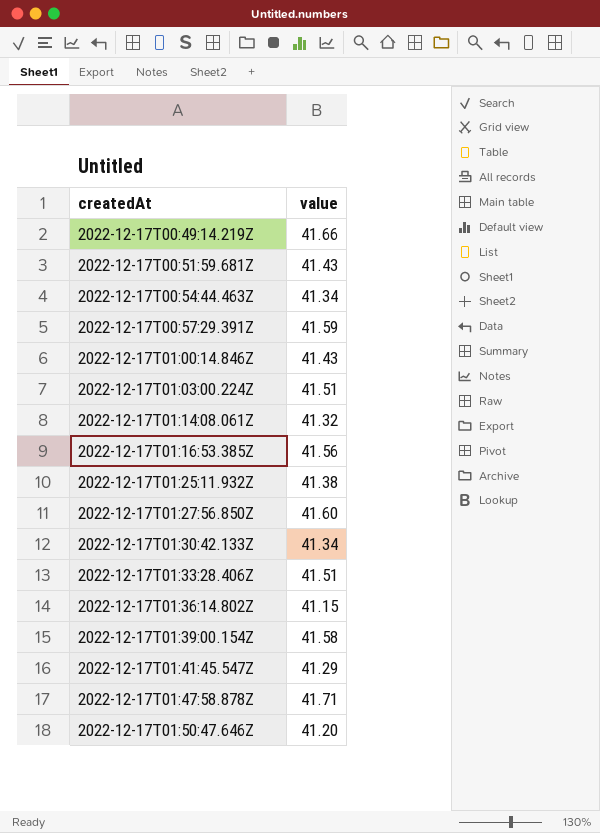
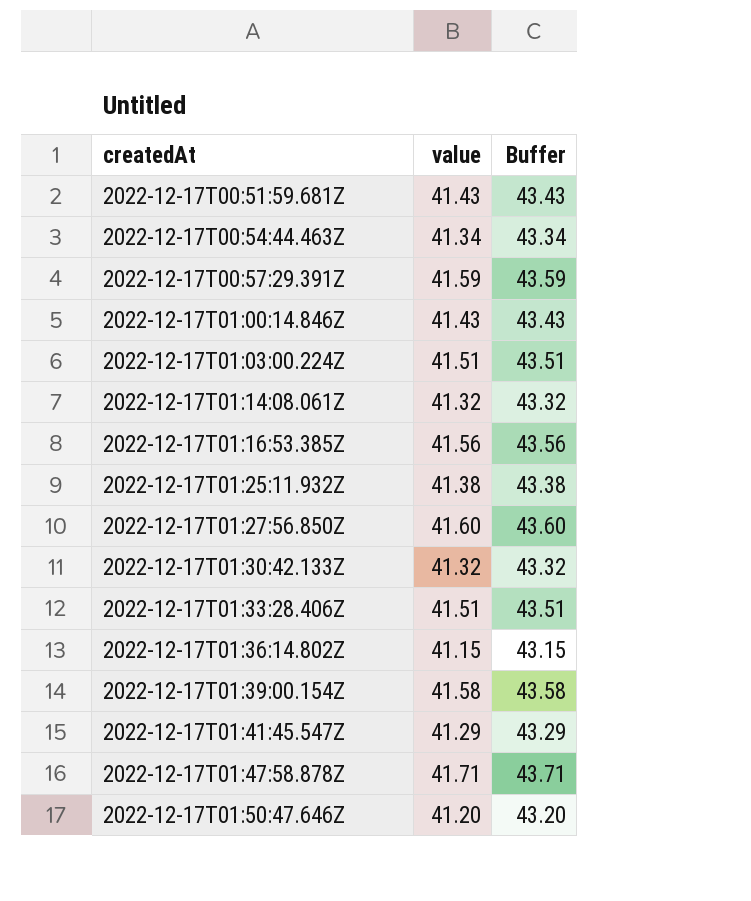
column Buffer | formula: none -> [value] + 2
row 2022-12-17T00:49:14.219Z: 41.66 -> none
2022-12-17T01:30:42.133Z | value: 41.34 -> 41.32

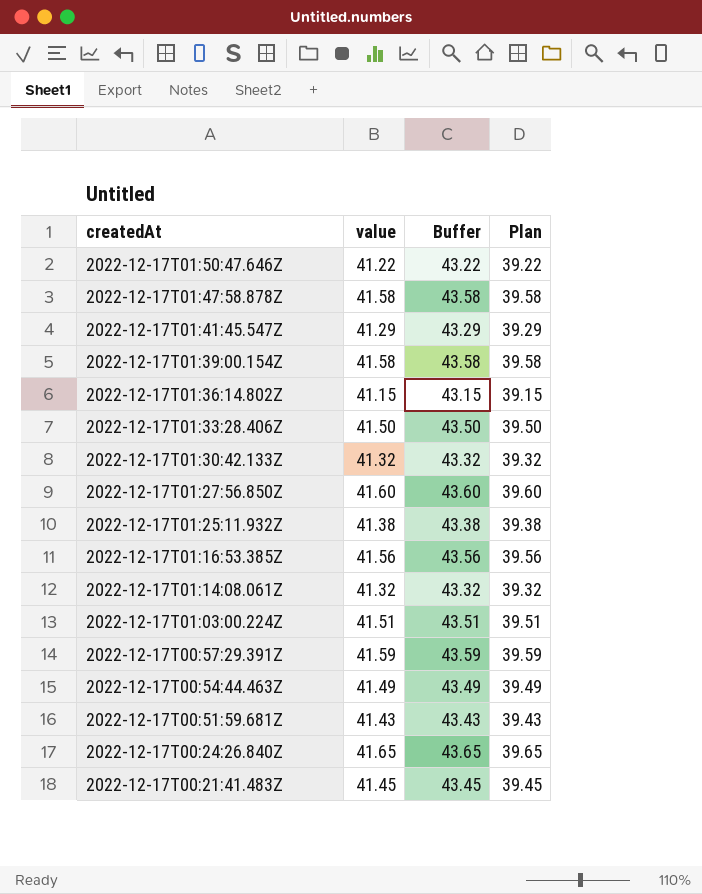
row order: createdAt ascending -> createdAt descending
column Plan | formula: none -> [value] - 2
row 2022-12-17T01:00:14.846Z: 41.43 | 43.43 -> none
2022-12-17T01:50:47.646Z | value: 41.20 -> 41.22
2022-12-17T01:50:47.646Z | Buffer: 43.20 -> 43.22
2022-12-17T01:47:58.878Z | value: 41.71 -> 41.58
2022-12-17T01:47:58.878Z | Buffer: 43.71 -> 43.58
2022-12-17T01:33:28.406Z | value: 41.51 -> 41.50
2022-12-17T01:33:28.406Z | Buffer: 43.51 -> 43.50
2022-12-17T00:54:44.463Z | value: 41.34 -> 41.49
2022-12-17T00:54:44.463Z | Buffer: 43.34 -> 43.49
row 2022-12-17T00:24:26.840Z: none -> 41.65 | 43.65 | 39.65
row 2022-12-17T00:21:41.483Z: none -> 41.45 | 43.45 | 39.45

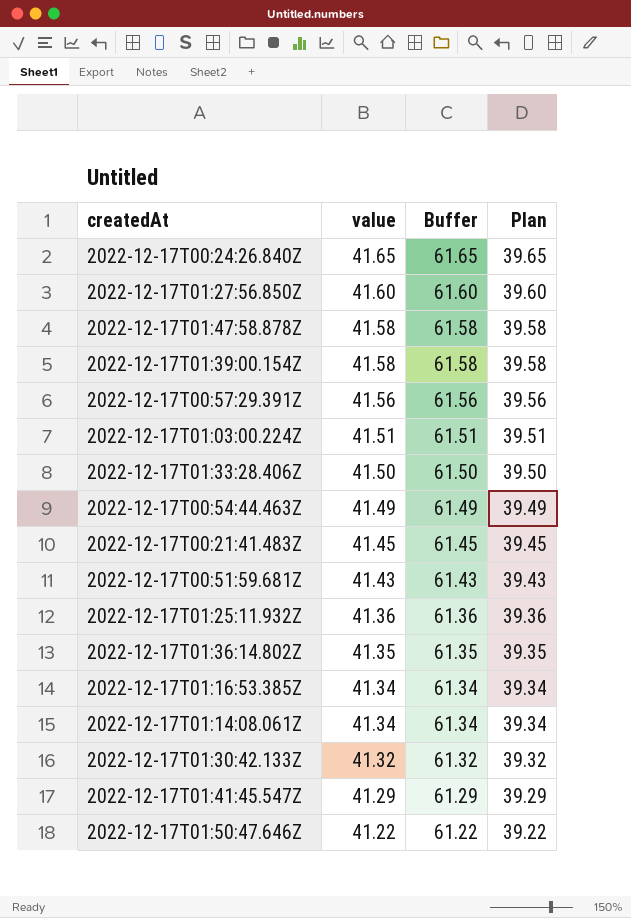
row order: createdAt descending -> value descending
column Buffer | formula: [value] + 2 -> [value] + 20
2022-12-17T00:57:29.391Z | value: 41.59 -> 41.56
2022-12-17T00:57:29.391Z | Plan: 39.59 -> 39.56
2022-12-17T01:25:11.932Z | value: 41.38 -> 41.36
2022-12-17T01:25:11.932Z | Plan: 39.38 -> 39.36
2022-12-17T01:36:14.802Z | value: 41.15 -> 41.35
2022-12-17T01:36:14.802Z | Plan: 39.15 -> 39.35
2022-12-17T01:16:53.385Z | value: 41.56 -> 41.34
2022-12-17T01:16:53.385Z | Plan: 39.56 -> 39.34
2022-12-17T01:14:08.061Z | value: 41.32 -> 41.34
2022-12-17T01:14:08.061Z | Plan: 39.32 -> 39.34

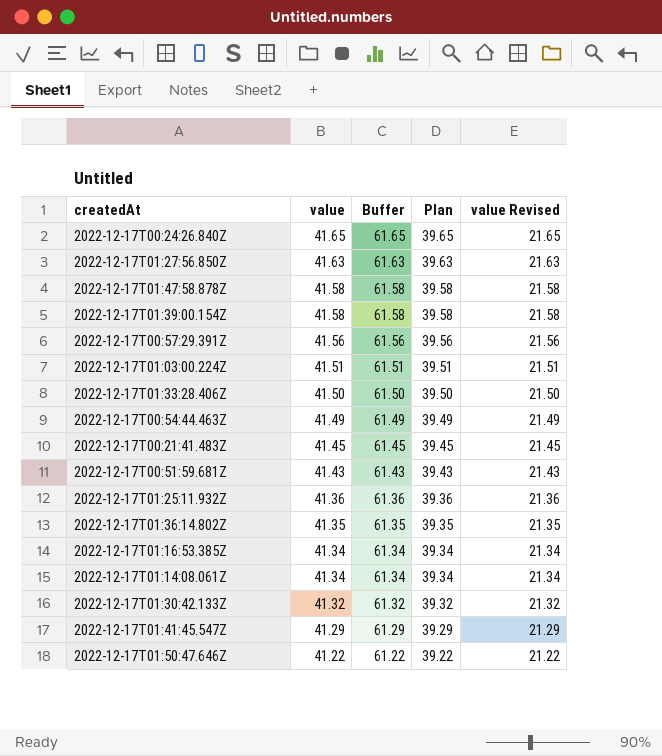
column value Revised | formula: none -> [value] - 20
2022-12-17T01:27:56.850Z | value: 41.60 -> 41.63
2022-12-17T01:27:56.850Z | Buffer: 61.60 -> 61.63
2022-12-17T01:27:56.850Z | Plan: 39.60 -> 39.63

